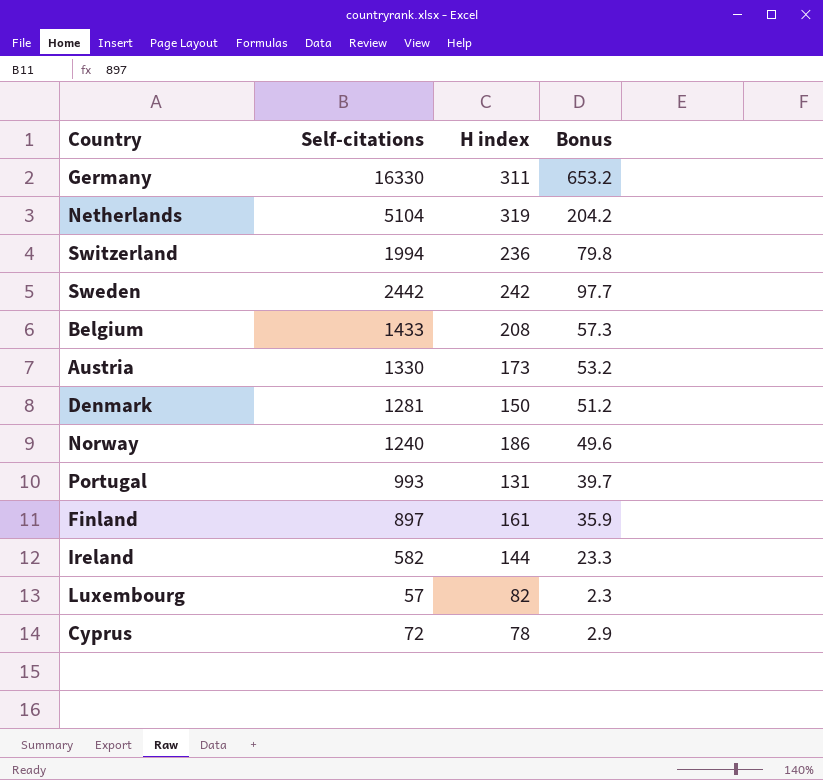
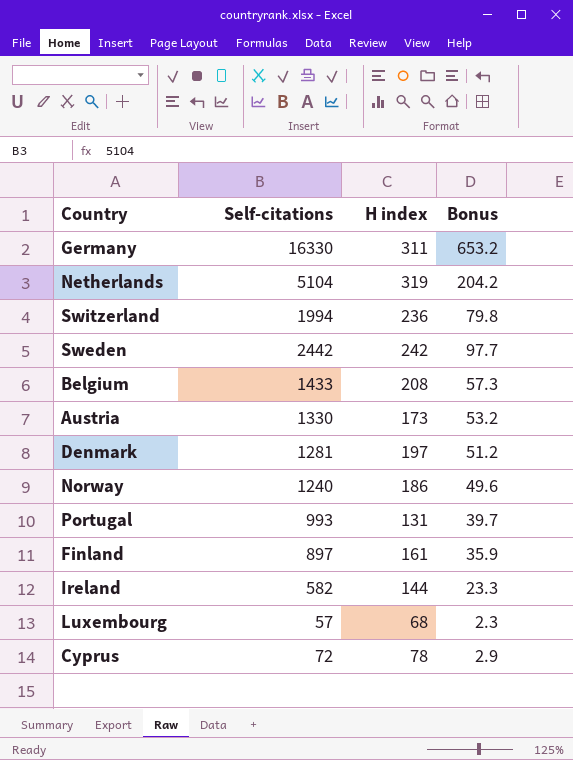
Denmark | H index: 150 -> 197
Luxembourg | H index: 82 -> 68

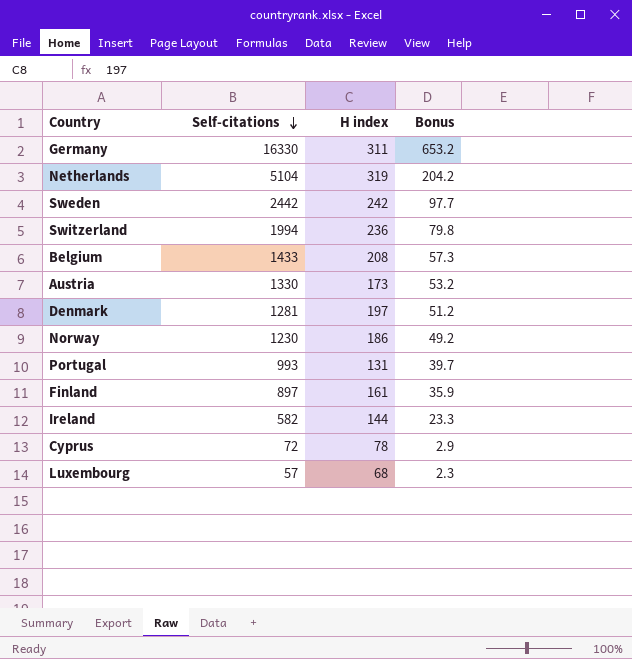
row order: none -> Self-citations descending
Norway | Self-citations: 1240 -> 1230
Norway | Bonus: 49.6 -> 49.2

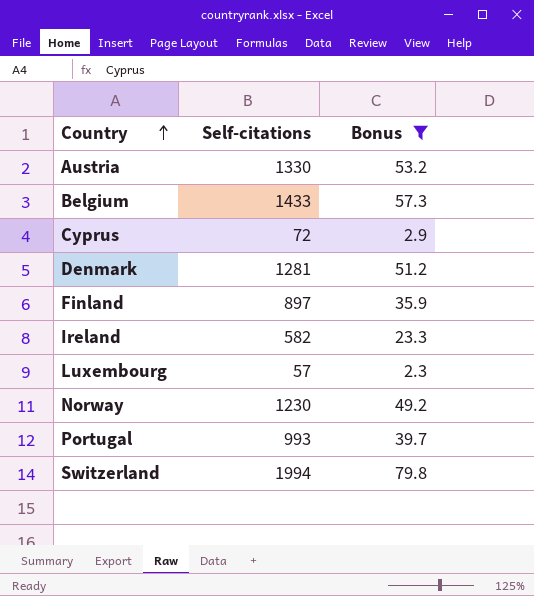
filter: none -> Bonus <= 79.8
row order: Self-citations descending -> Country ascending
column H index | position: 3 -> none

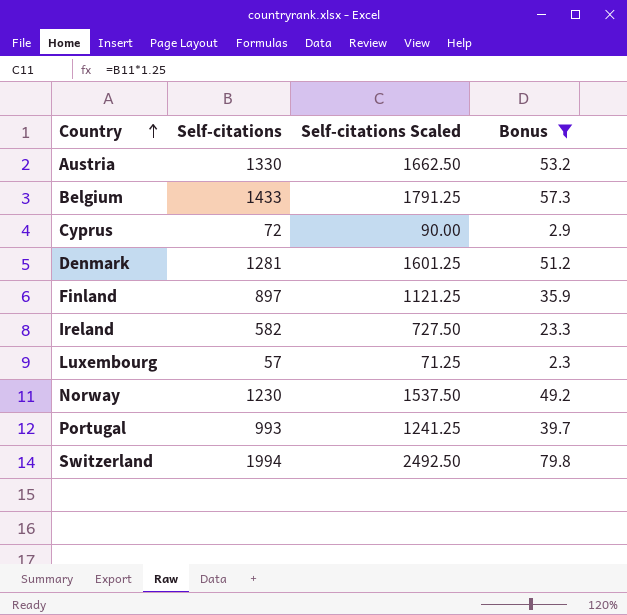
column Self-citations Scaled | formula: none -> [Self-citations] * 1.25

